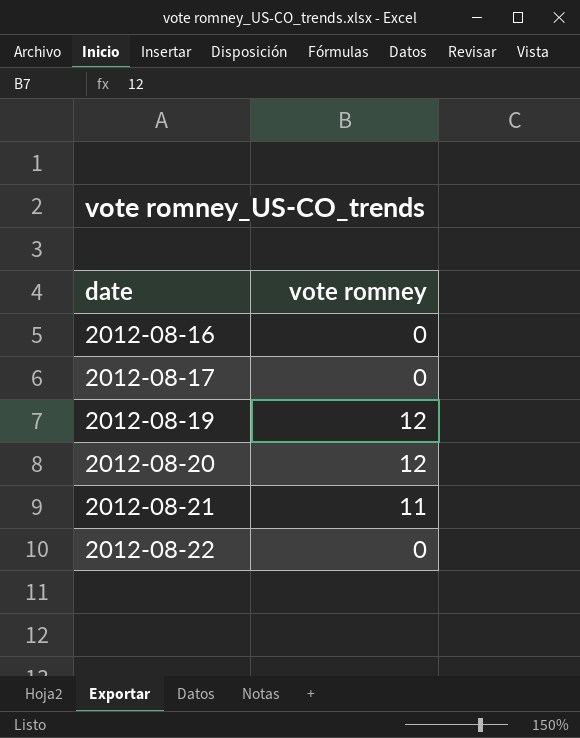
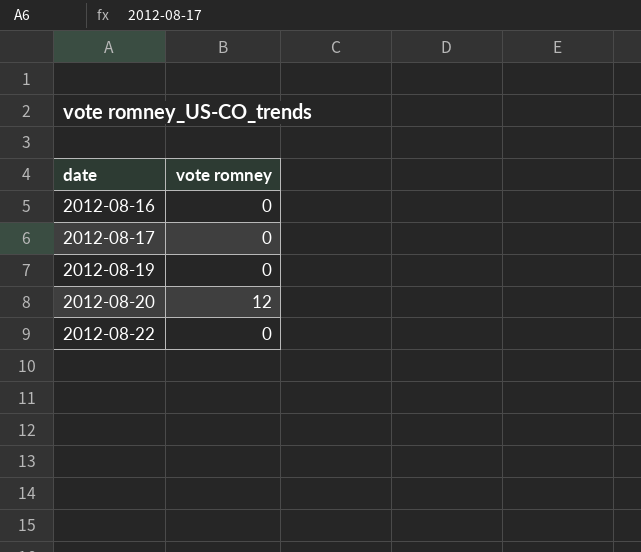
row 2012-08-21: 11 -> none
2012-08-19 | vote romney: 12 -> 0

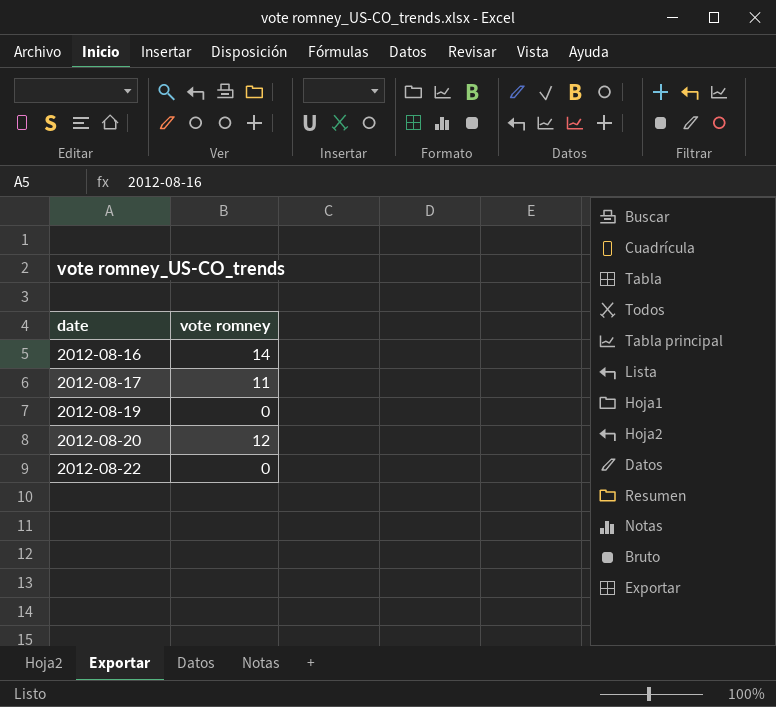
2012-08-16 | vote romney: 0 -> 14
2012-08-17 | vote romney: 0 -> 11

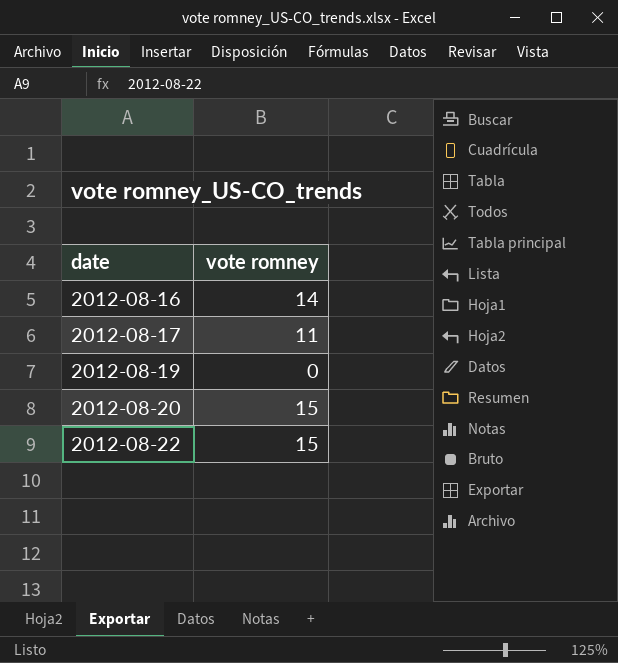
2012-08-20 | vote romney: 12 -> 15
2012-08-22 | vote romney: 0 -> 15

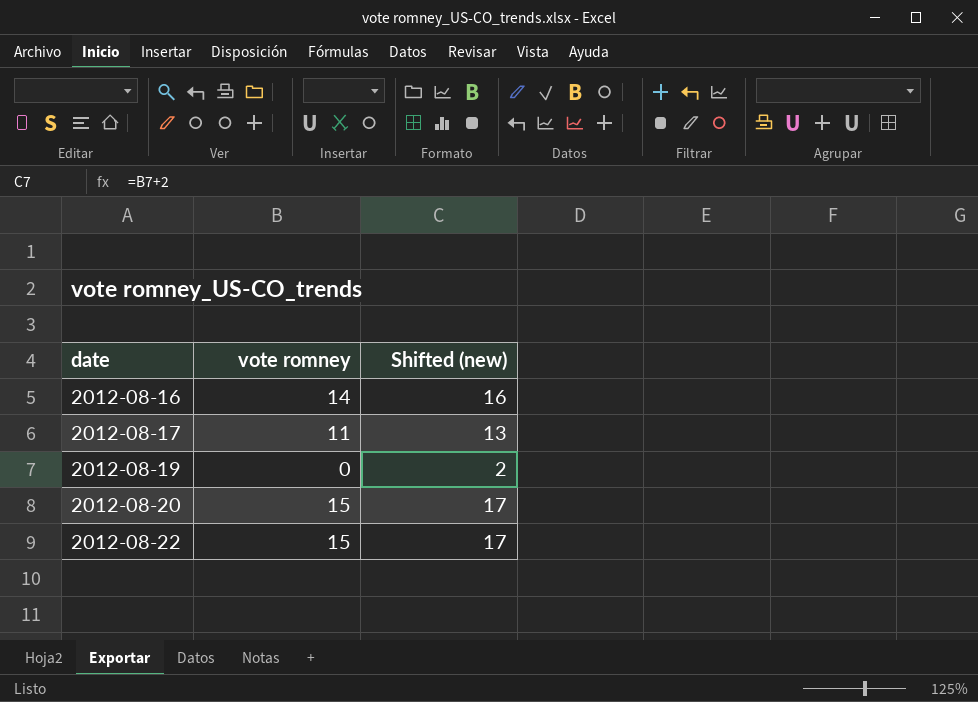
column Shifted (new) | formula: none -> [vote romney] + 2

